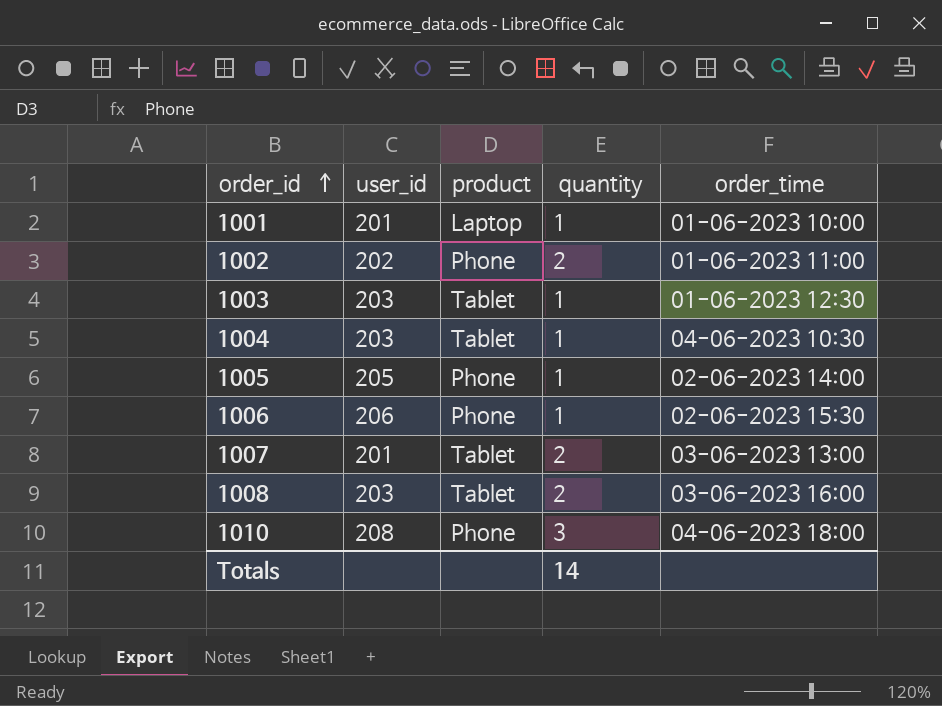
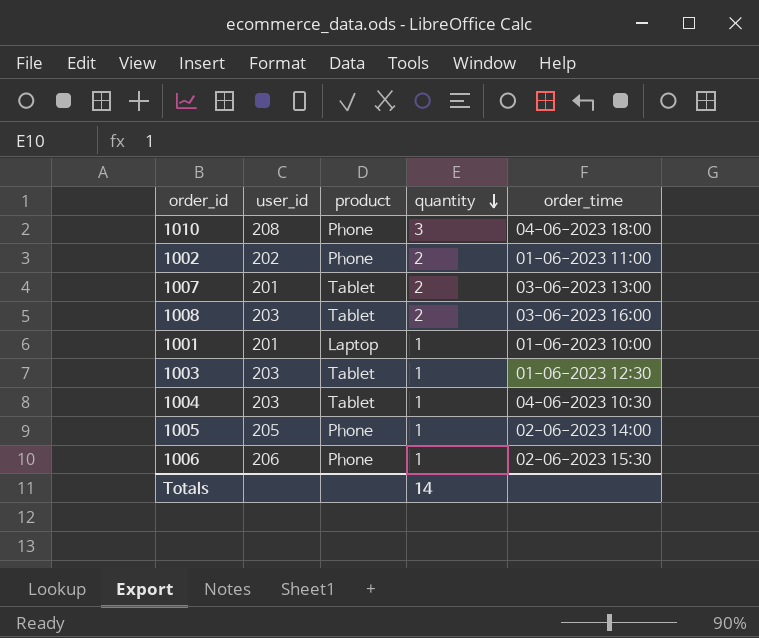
row order: order_id ascending -> quantity descending

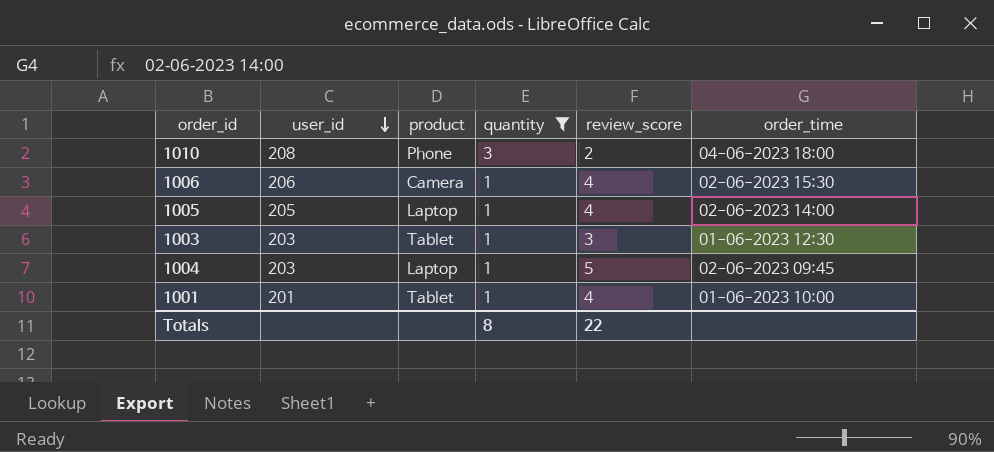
filter: none -> quantity != 2
row order: quantity descending -> user_id descending
column review_score | position: none -> 5
1006 | product: Phone -> Camera
1005 | product: Phone -> Laptop
1004 | product: Tablet -> Laptop
1004 | order_time: 04-06-2023 10:30 -> 02-06-2023 09:45
1001 | product: Laptop -> Tablet
Totals | quantity: 14 -> 8

